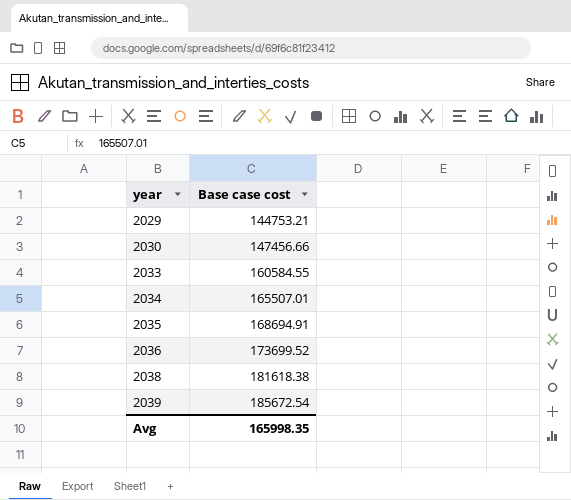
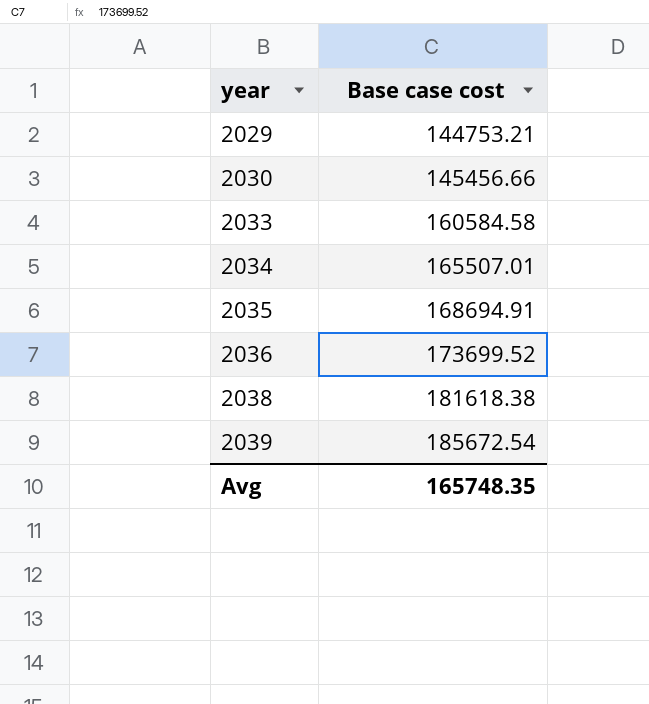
2030 | Base case cost: 147456.66 -> 145456.66
2033 | Base case cost: 160584.55 -> 160584.58
Avg | Base case cost: 165998.35 -> 165748.35

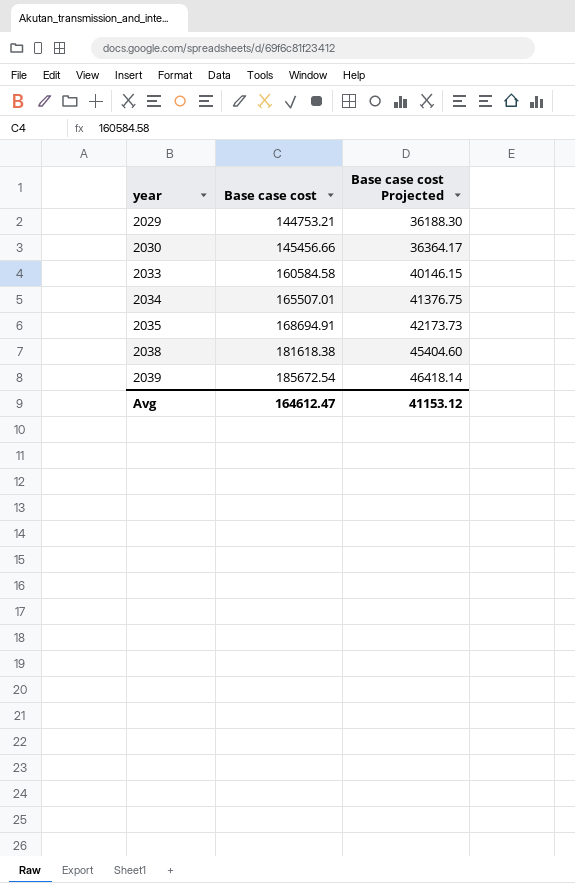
column Base case cost Projected | formula: none -> [Base case cost] * 0.25
row 2036: 173699.52 -> none
Avg | Base case cost: 165748.35 -> 164612.47

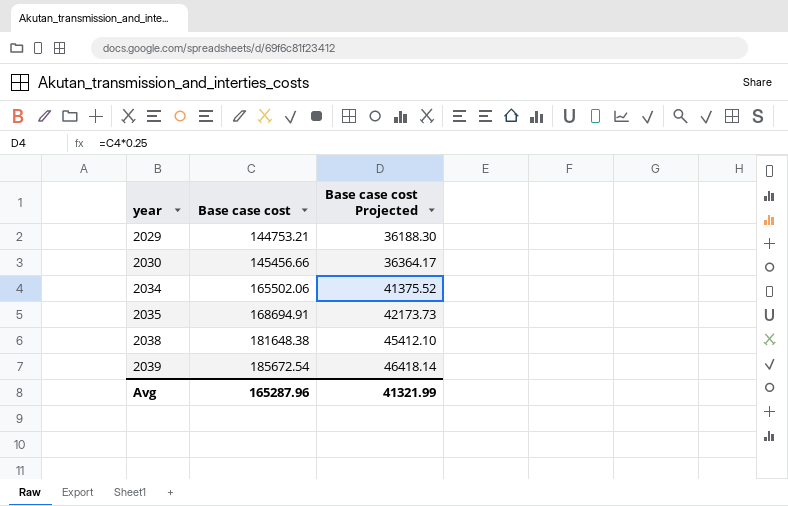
row 2033: 160584.58 | 40146.15 -> none
2034 | Base case cost: 165507.01 -> 165502.06
2034 | Base case cost Projected: 41376.75 -> 41375.52
2038 | Base case cost: 181618.38 -> 181648.38
2038 | Base case cost Projected: 45404.60 -> 45412.10
Avg | Base case cost: 164612.47 -> 165287.96
Avg | Base case cost Projected: 41153.12 -> 41321.99

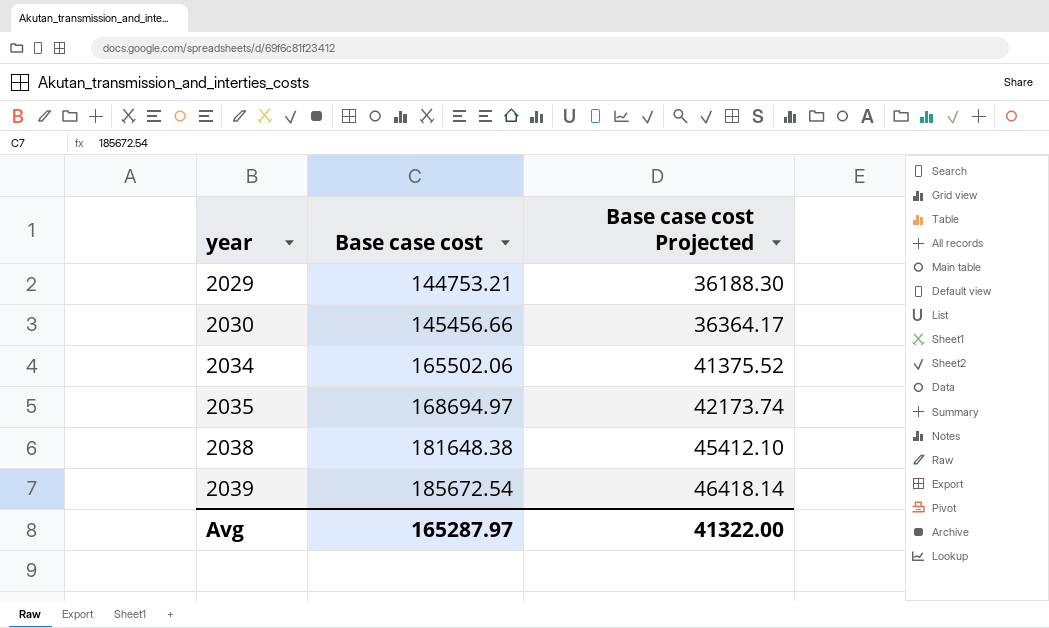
2035 | Base case cost: 168694.91 -> 168694.97
2035 | Base case cost Projected: 42173.73 -> 42173.74
Avg | Base case cost: 165287.96 -> 165287.97
Avg | Base case cost Projected: 41321.99 -> 41322.00

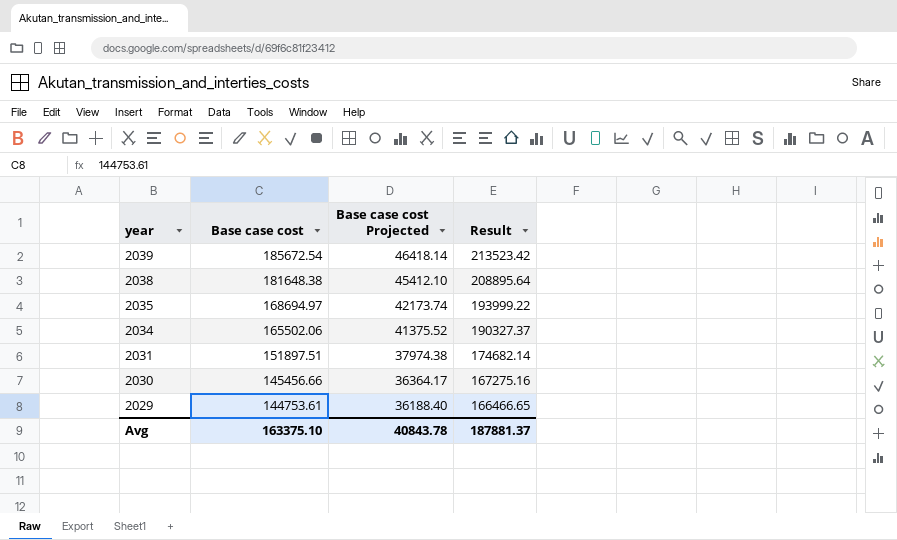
row order: year ascending -> year descending
column Result | formula: none -> [Base case cost] * 1.15
row 2031: none -> 151897.51 | 37974.38 | 174682.14
2029 | Base case cost: 144753.21 -> 144753.61
2029 | Base case cost Projected: 36188.30 -> 36188.40
Avg | Base case cost: 165287.97 -> 163375.10
Avg | Base case cost Projected: 41322.00 -> 40843.78

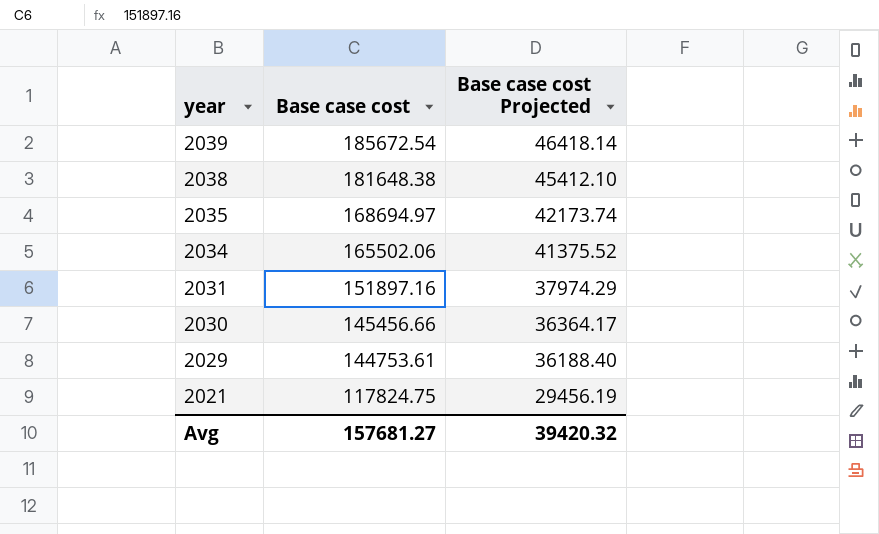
column Result | formula: [Base case cost] * 1.15 -> none
2031 | Base case cost: 151897.51 -> 151897.16
2031 | Base case cost Projected: 37974.38 -> 37974.29
row 2021: none -> 117824.75 | 29456.19
Avg | Base case cost: 163375.10 -> 157681.27
Avg | Base case cost Projected: 40843.78 -> 39420.32

